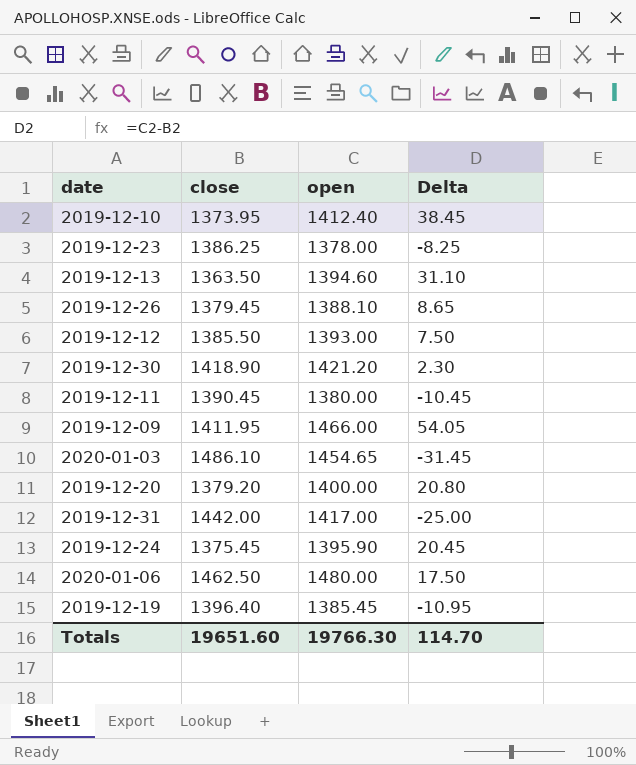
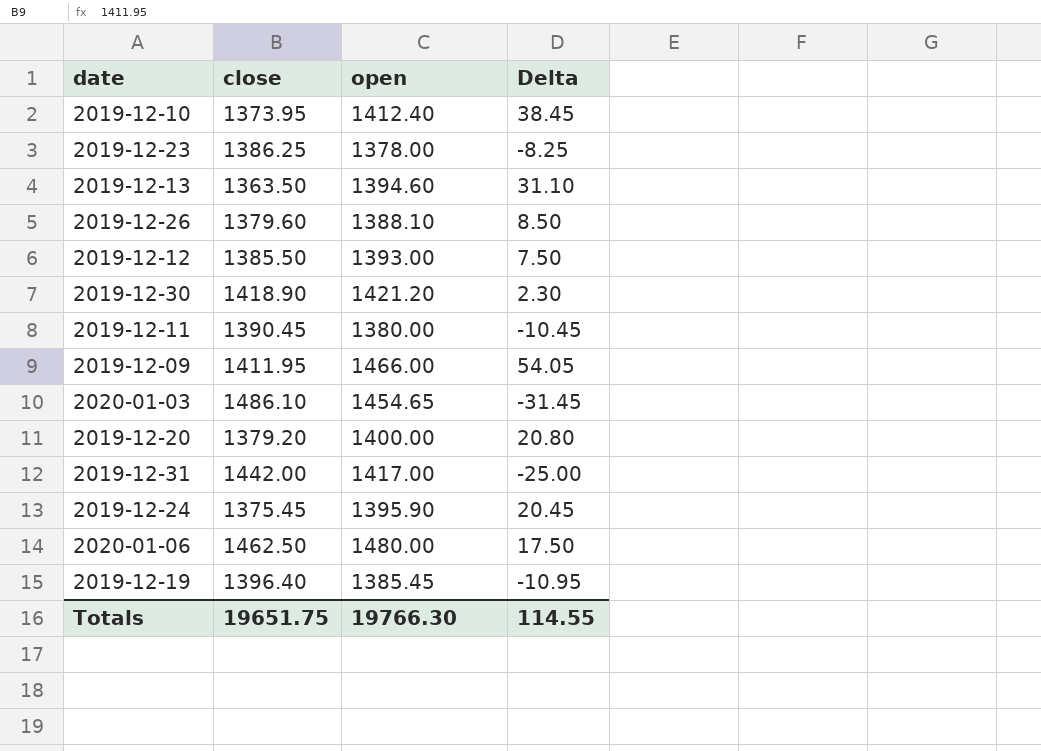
2019-12-26 | close: 1379.45 -> 1379.60
2019-12-26 | Delta: 8.65 -> 8.50
Totals | close: 19651.60 -> 19651.75
Totals | Delta: 114.70 -> 114.55

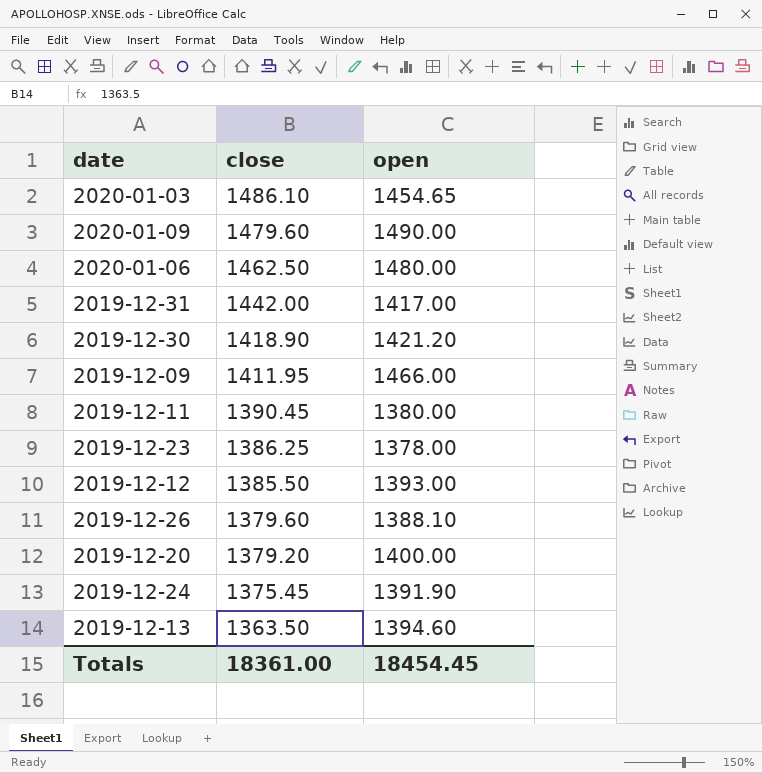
row order: none -> close descending
column Delta | formula: [open] - [close] -> none
row 2019-12-10: 1373.95 | 1412.40 | 38.45 -> none
row 2019-12-19: 1396.40 | 1385.45 | -10.95 -> none
row 2020-01-09: none -> 1479.60 | 1490.00
2019-12-24 | open: 1395.90 -> 1391.90
Totals | close: 19651.75 -> 18361.00
Totals | open: 19766.30 -> 18454.45

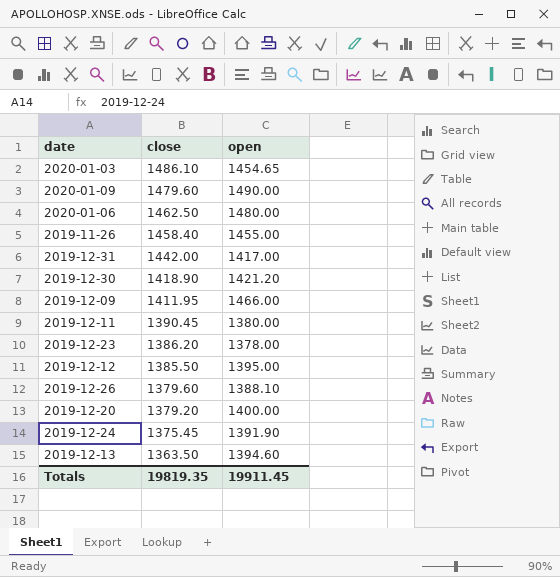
row 2019-11-26: none -> 1458.40 | 1455.00
2019-12-23 | close: 1386.25 -> 1386.20
2019-12-12 | open: 1393.00 -> 1395.00
Totals | close: 18361.00 -> 19819.35
Totals | open: 18454.45 -> 19911.45

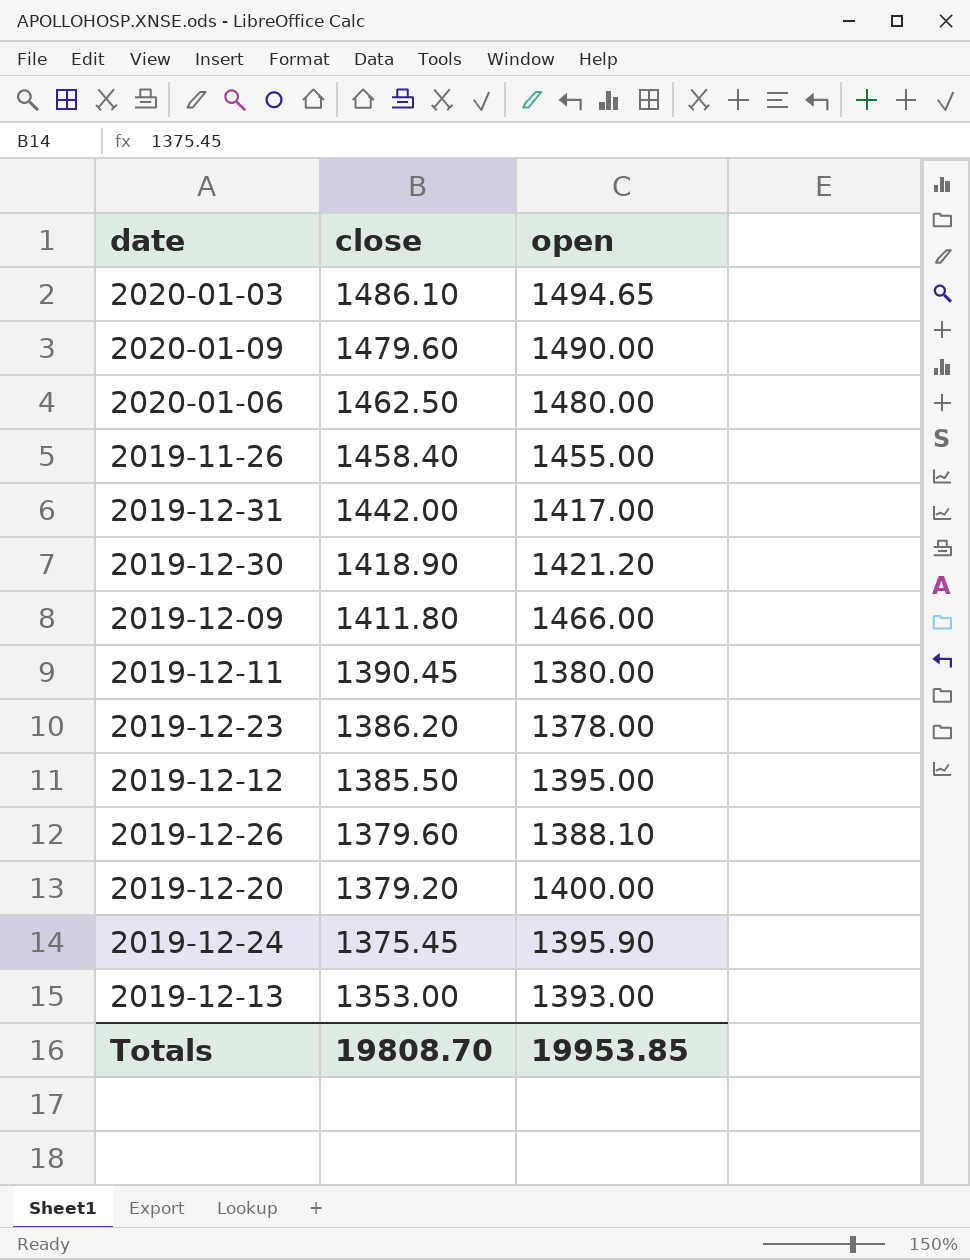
2020-01-03 | open: 1454.65 -> 1494.65
2019-12-09 | close: 1411.95 -> 1411.80
2019-12-24 | open: 1391.90 -> 1395.90
2019-12-13 | close: 1363.50 -> 1353.00
2019-12-13 | open: 1394.60 -> 1393.00
Totals | close: 19819.35 -> 19808.70
Totals | open: 19911.45 -> 19953.85

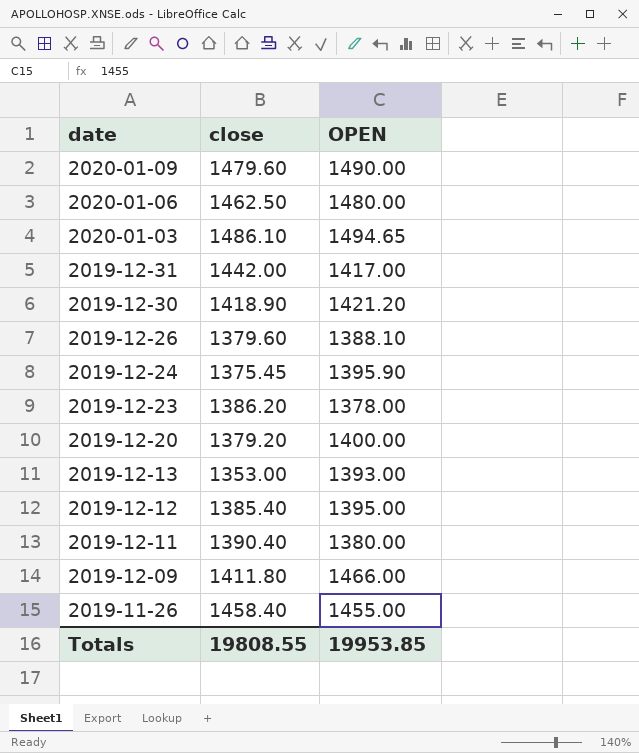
row order: close descending -> date descending
column name: open -> OPEN
2019-12-12 | close: 1385.50 -> 1385.40
2019-12-11 | close: 1390.45 -> 1390.40
Totals | close: 19808.70 -> 19808.55

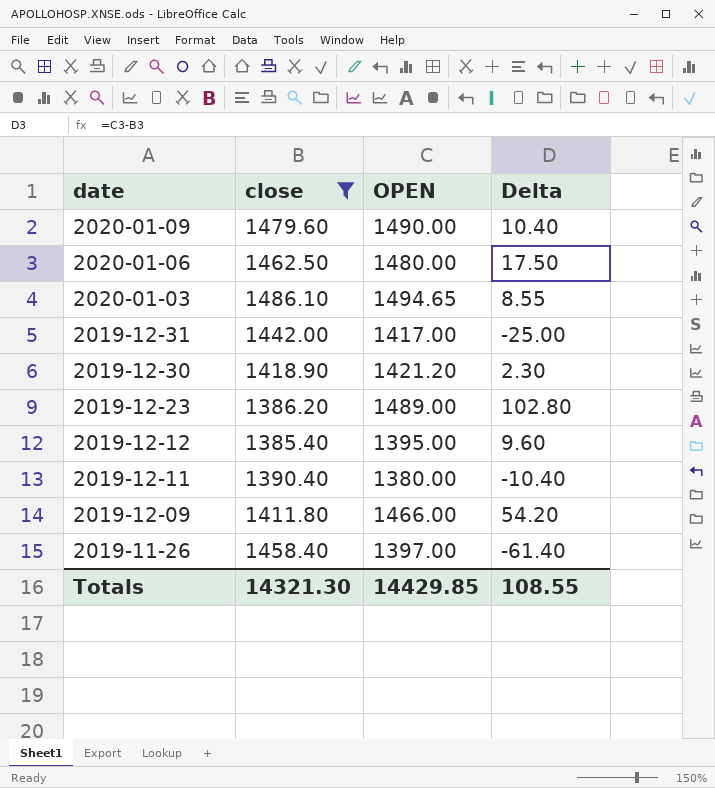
filter: none -> close >= 1385.40
column Delta | formula: none -> [OPEN] - [close]
2019-12-23 | OPEN: 1378.00 -> 1489.00
2019-11-26 | OPEN: 1455.00 -> 1397.00
Totals | close: 19808.55 -> 14321.30
Totals | OPEN: 19953.85 -> 14429.85

